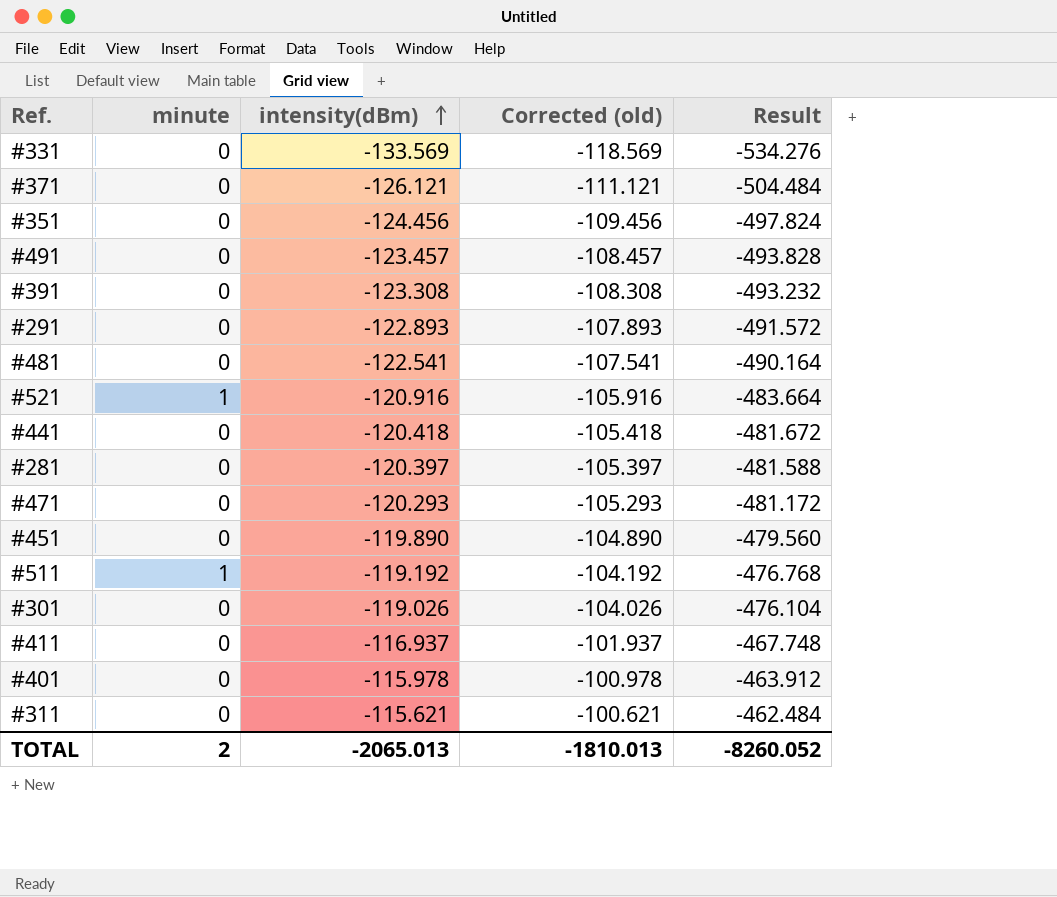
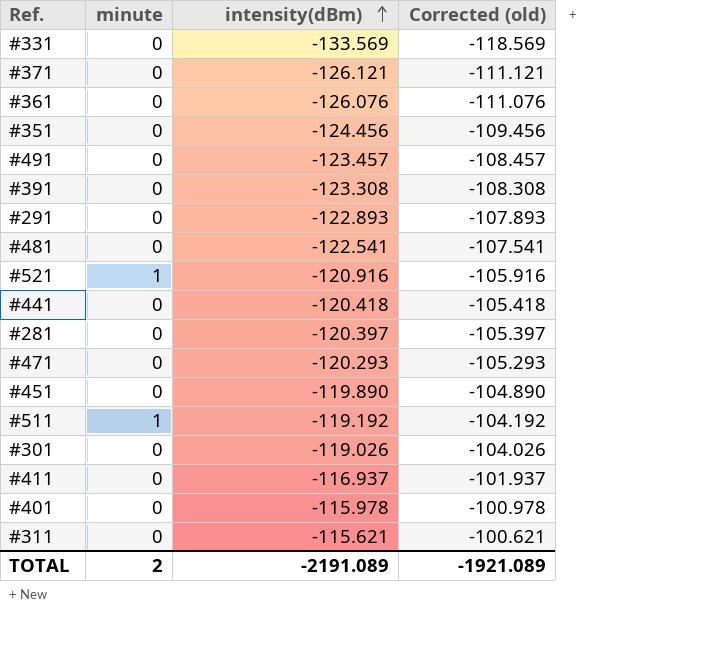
column Result | formula: [intensity(dBm)] * 4 -> none
row #361: none -> 0 | -126.076 | -111.076
TOTAL | intensity(dBm): -2065.013 -> -2191.089
TOTAL | Corrected (old): -1810.013 -> -1921.089

